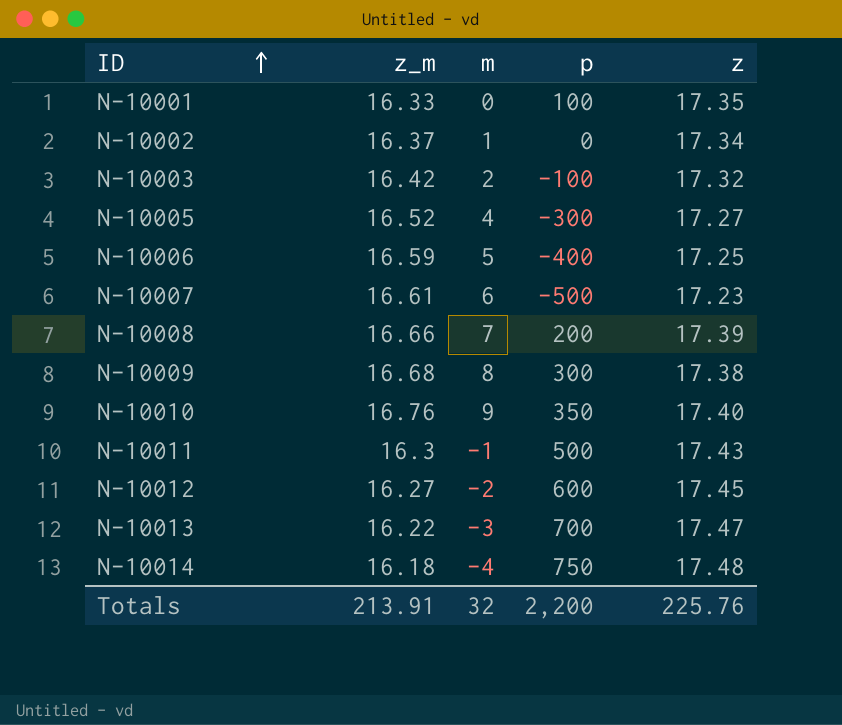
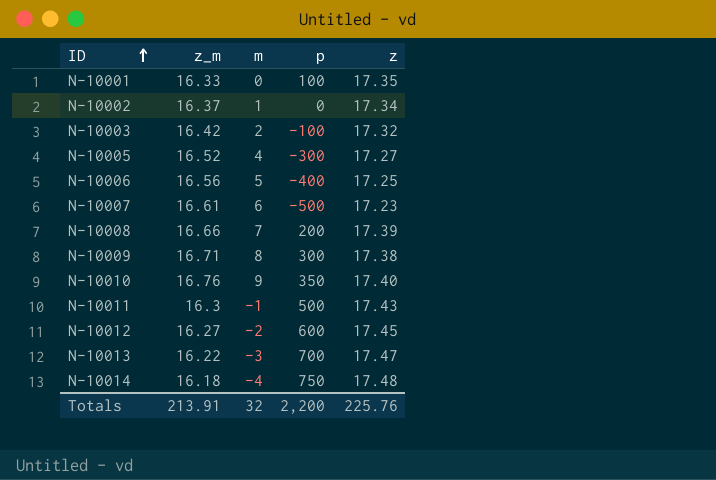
N-10006 | z_m: 16.59 -> 16.56
N-10009 | z_m: 16.68 -> 16.71

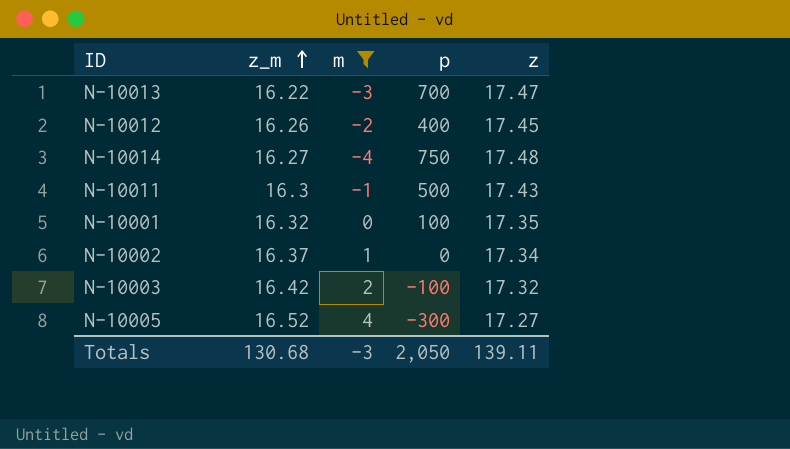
filter: none -> m <= 4
row order: ID ascending -> z_m ascending
N-10012 | z_m: 16.27 -> 16.26
N-10012 | p: 600 -> 400
N-10014 | z_m: 16.18 -> 16.27
N-10001 | z_m: 16.33 -> 16.32
Totals | z_m: 213.91 -> 130.68
Totals | m: 32 -> -3
Totals | p: 2,200 -> 2,050
Totals | z: 225.76 -> 139.11

